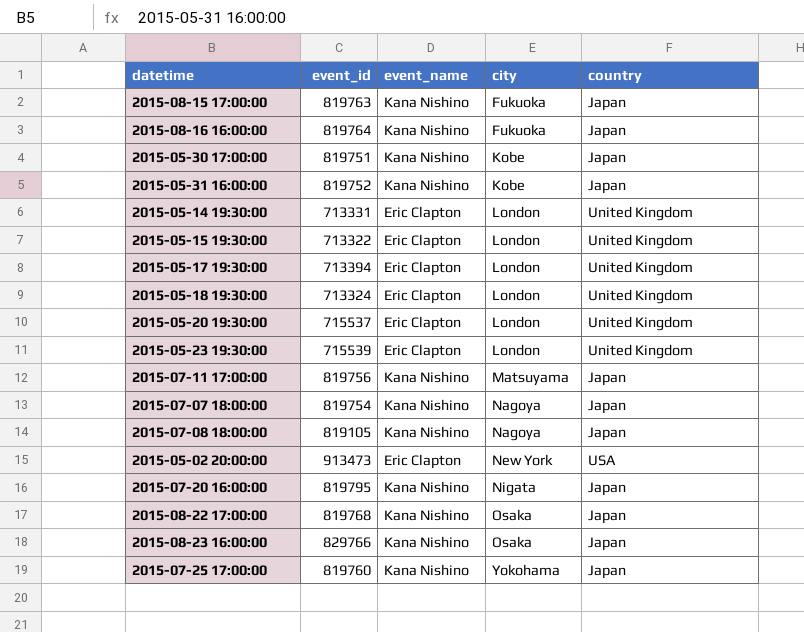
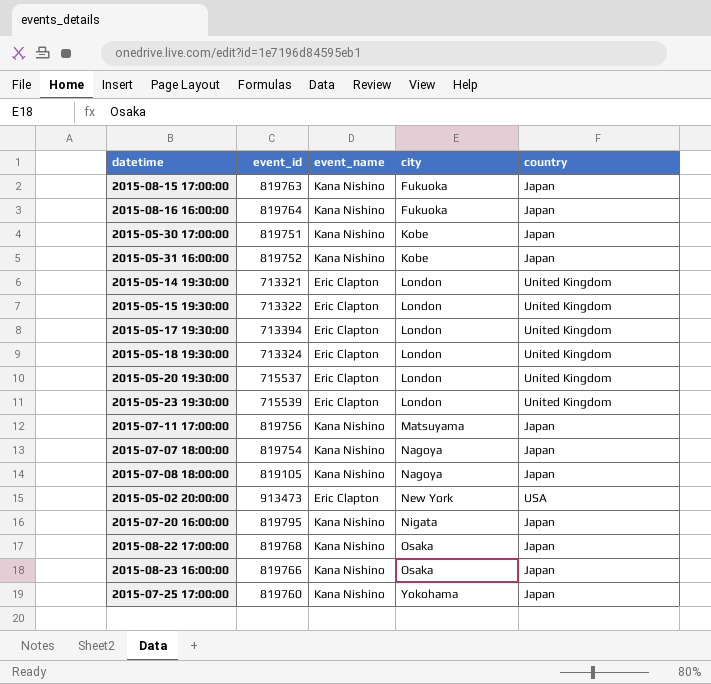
2015-05-14 19:30:00 | event_id: 713331 -> 713321
2015-08-23 16:00:00 | event_id: 829766 -> 819766

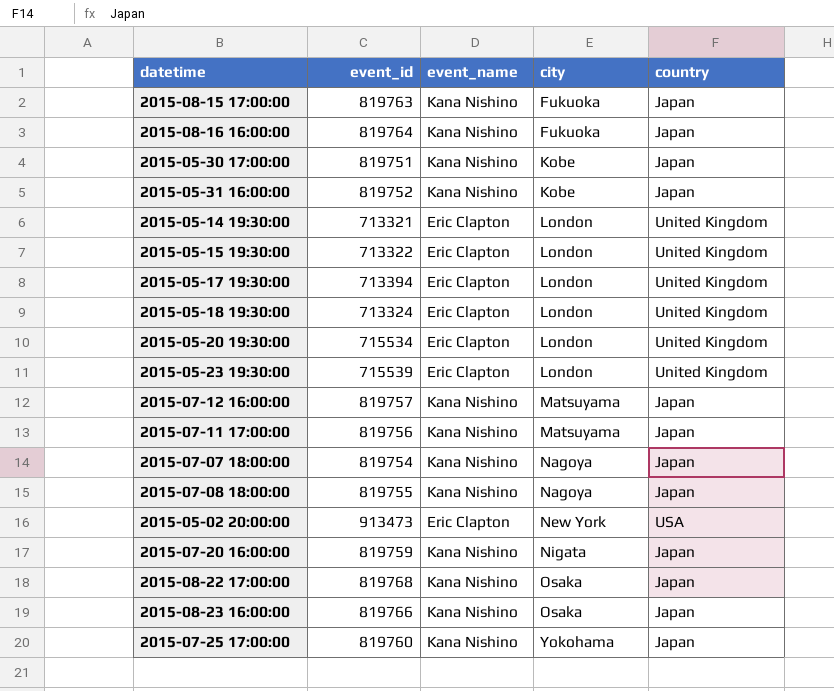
2015-05-20 19:30:00 | event_id: 715537 -> 715534
row 2015-07-12 16:00:00: none -> 819757 | Kana Nishino | Matsuyama | Japan
2015-07-08 18:00:00 | event_id: 819105 -> 819755
2015-07-20 16:00:00 | event_id: 819795 -> 819759

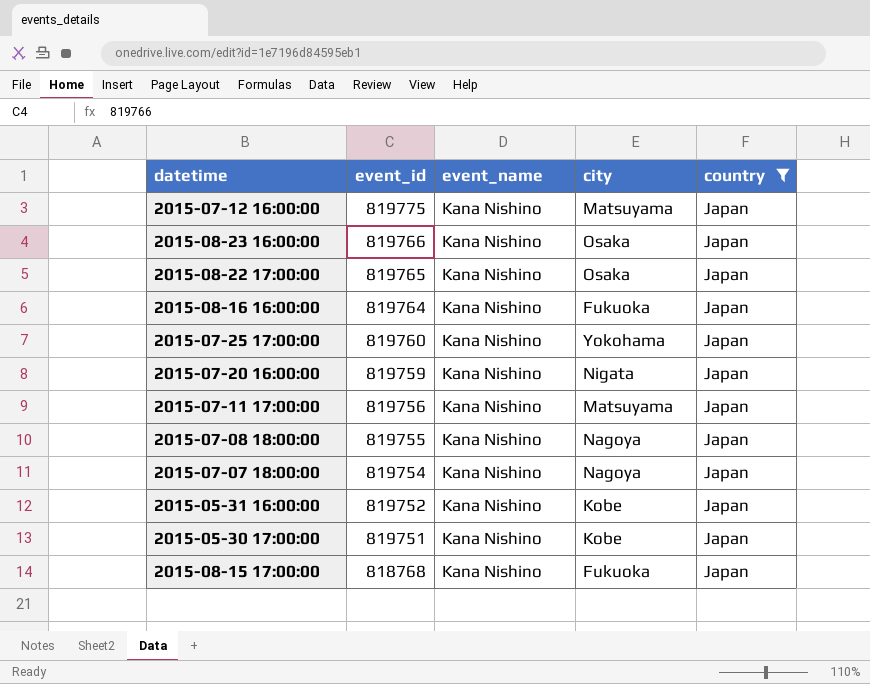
filter: none -> country = Japan
row order: city ascending -> event_id descending
2015-07-12 16:00:00 | event_id: 819757 -> 819775
2015-08-22 17:00:00 | event_id: 819768 -> 819765
2015-08-15 17:00:00 | event_id: 819763 -> 818768

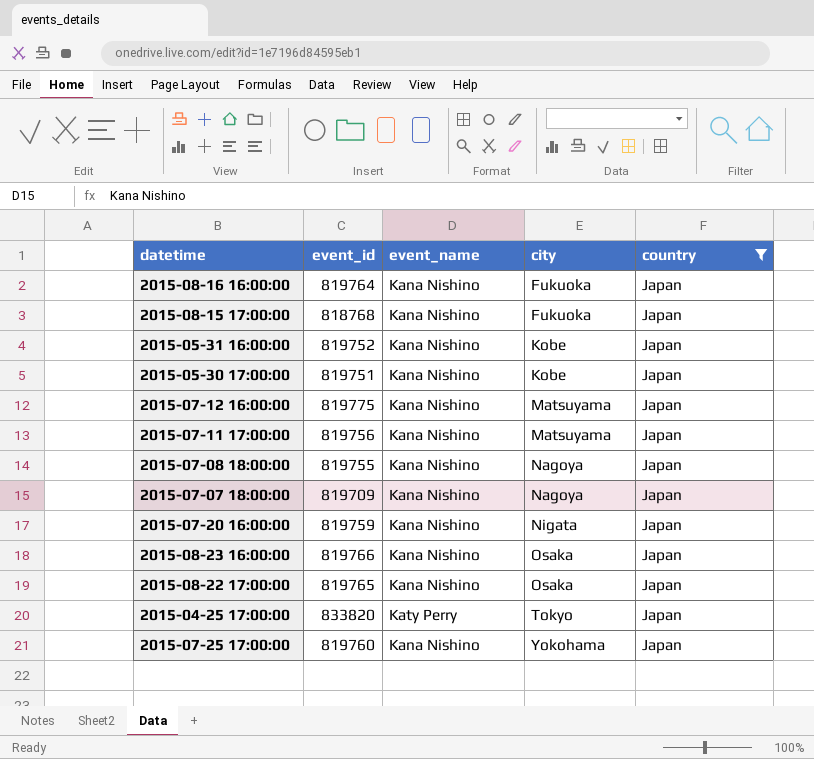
row order: event_id descending -> city ascending
2015-07-07 18:00:00 | event_id: 819754 -> 819709
row 2015-04-25 17:00:00: none -> 833820 | Katy Perry | Tokyo | Japan

